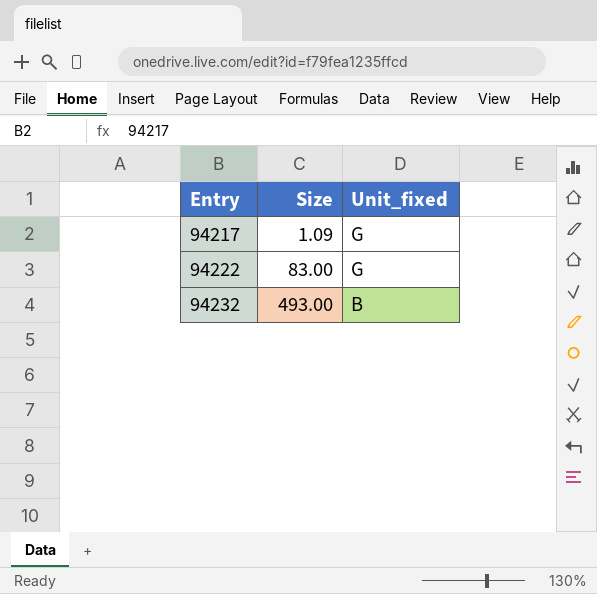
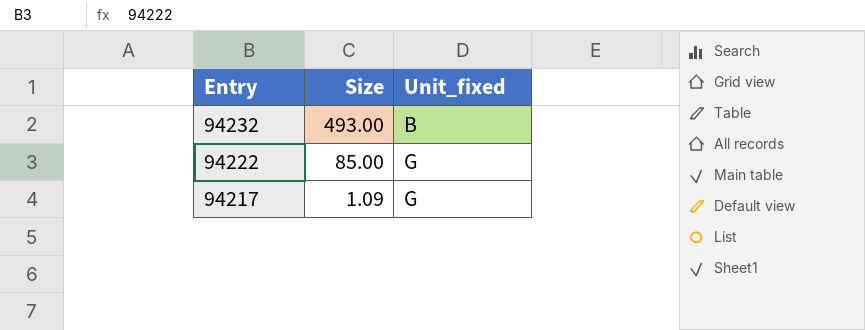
row order: Entry ascending -> Entry descending
94222 | Size: 83.00 -> 85.00

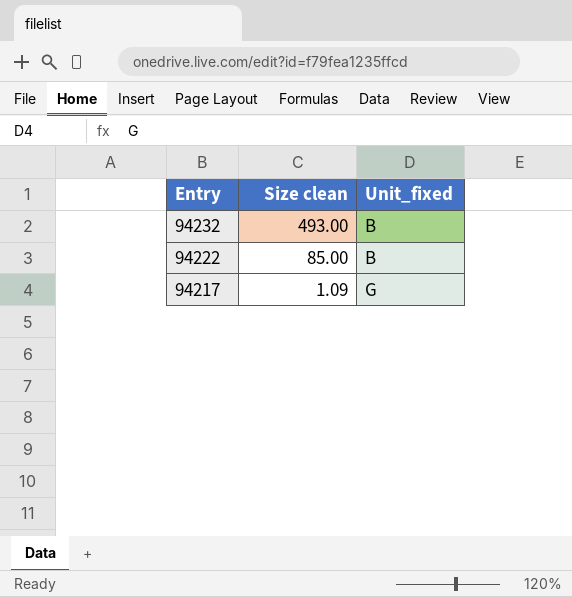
column name: Size -> Size clean
94222 | Unit_fixed: G -> B

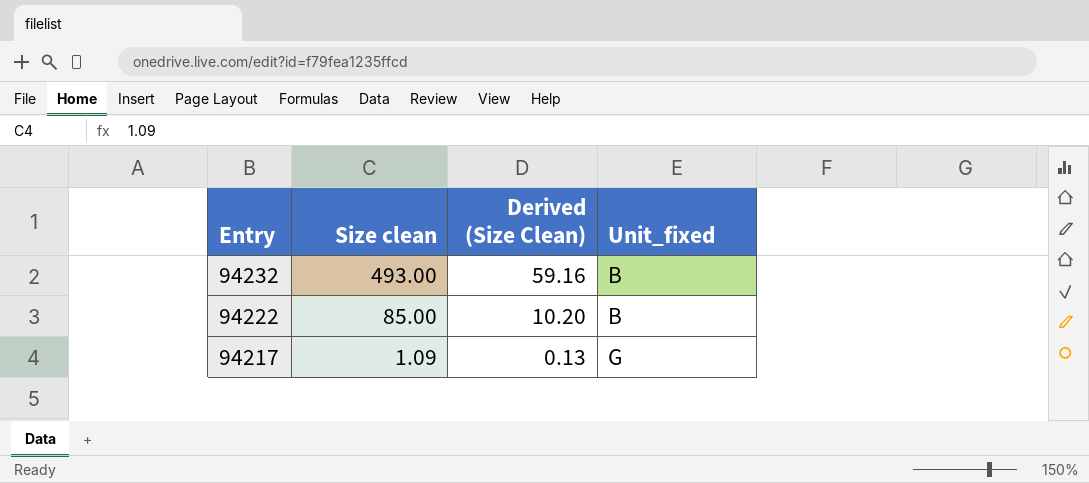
column Derived (Size Clean) | formula: none -> [Size clean] * 0.12

